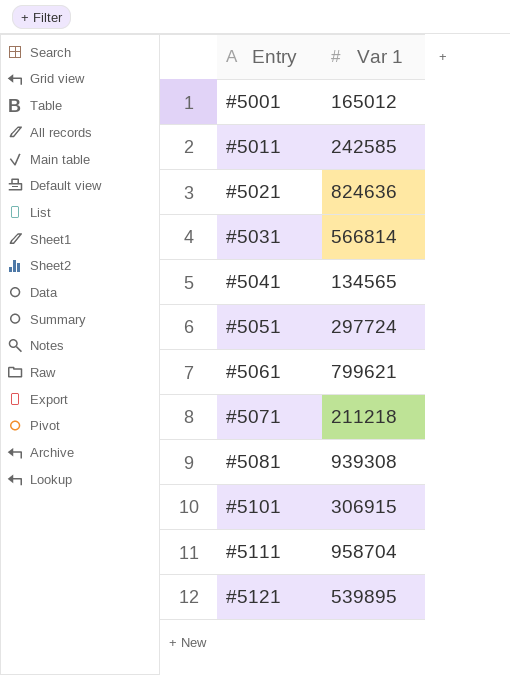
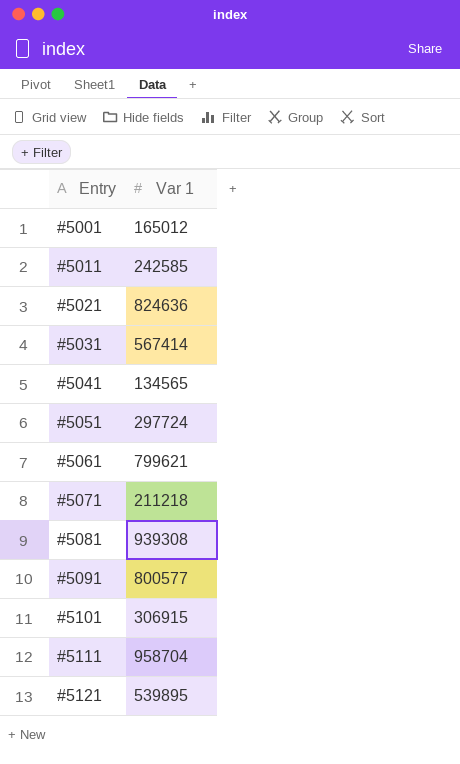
#5031 | Var 1: 566814 -> 567414
row #5091: none -> 800577

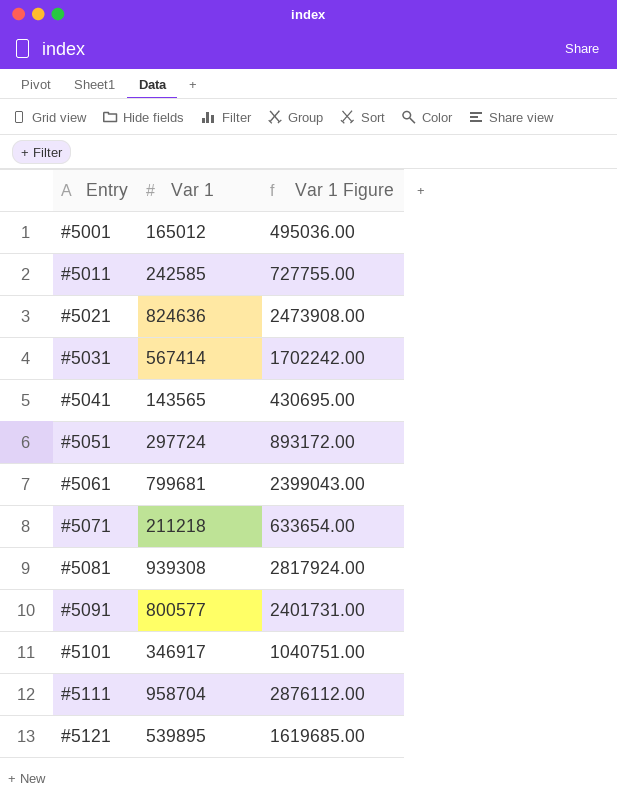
column Var 1 Figure | formula: none -> [Var 1] * 3
#5041 | Var 1: 134565 -> 143565
#5061 | Var 1: 799621 -> 799681
#5101 | Var 1: 306915 -> 346917

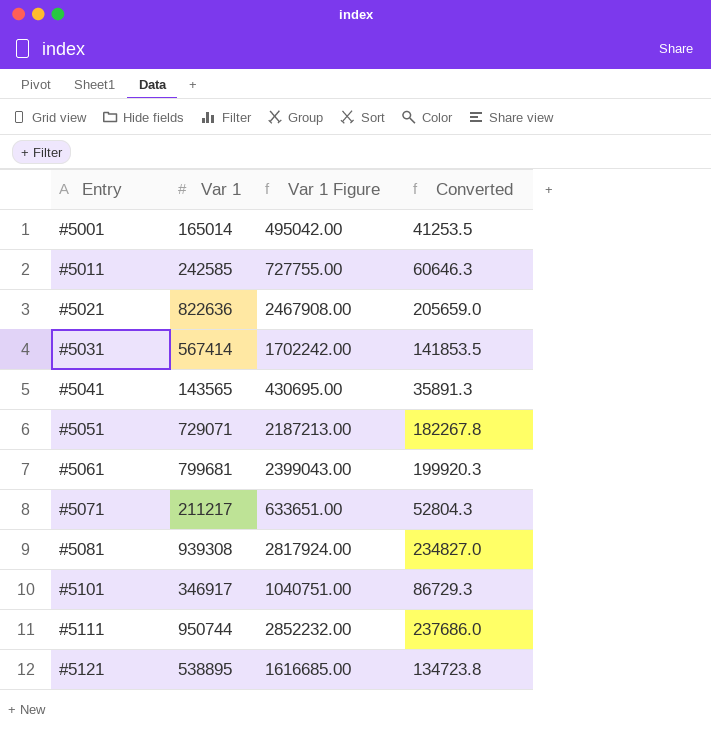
column Converted | formula: none -> [Var 1] * 0.25
row #5091: 800577 | 2401731.00 -> none
#5001 | Var 1: 165012 -> 165014
#5001 | Var 1 Figure: 495036.00 -> 495042.00
#5021 | Var 1: 824636 -> 822636
#5021 | Var 1 Figure: 2473908.00 -> 2467908.00
#5051 | Var 1: 297724 -> 729071
#5051 | Var 1 Figure: 893172.00 -> 2187213.00
#5071 | Var 1: 211218 -> 211217
#5071 | Var 1 Figure: 633654.00 -> 633651.00
#5111 | Var 1: 958704 -> 950744
#5111 | Var 1 Figure: 2876112.00 -> 2852232.00
#5121 | Var 1: 539895 -> 538895
#5121 | Var 1 Figure: 1619685.00 -> 1616685.00

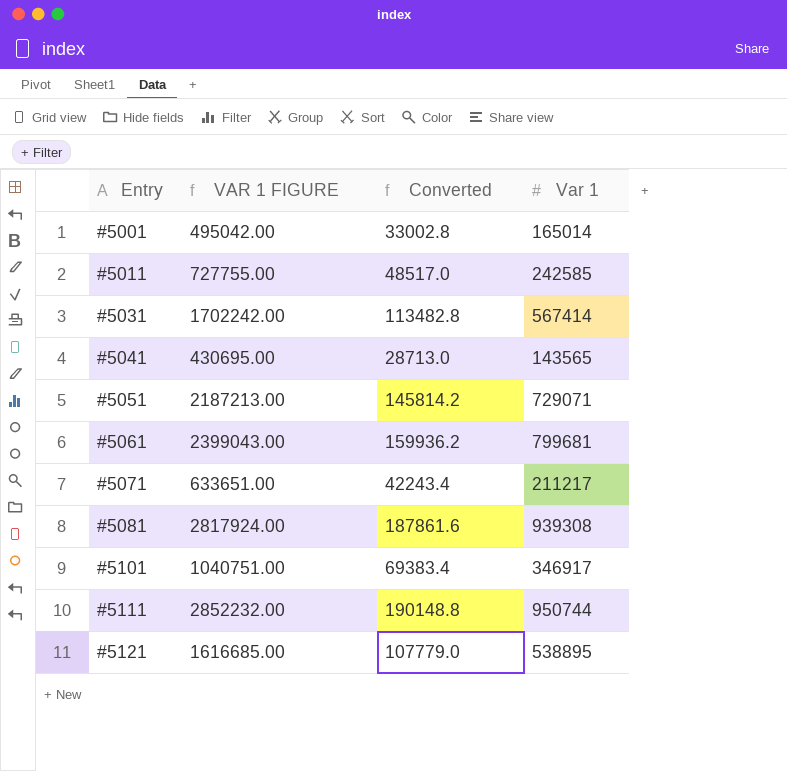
column name: Var 1 Figure -> VAR 1 FIGURE
column Converted | formula: [Var 1] * 0.25 -> [Var 1] * 0.2
column Var 1 | position: 2 -> 4
row #5021: 822636 | 2467908.00 | 205659.0 -> none

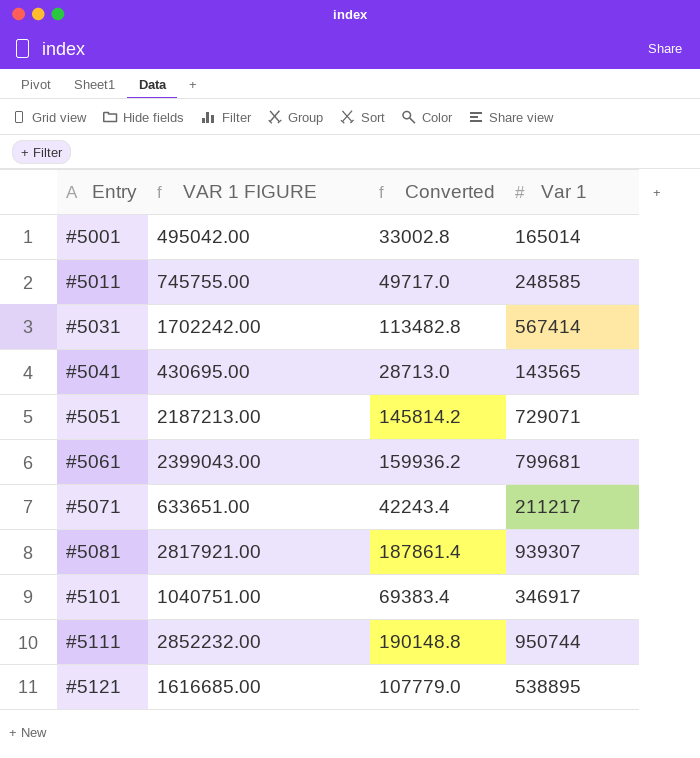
#5011 | VAR 1 FIGURE: 727755.00 -> 745755.00
#5011 | Converted: 48517.0 -> 49717.0
#5011 | Var 1: 242585 -> 248585
#5081 | VAR 1 FIGURE: 2817924.00 -> 2817921.00
#5081 | Converted: 187861.6 -> 187861.4
#5081 | Var 1: 939308 -> 939307

